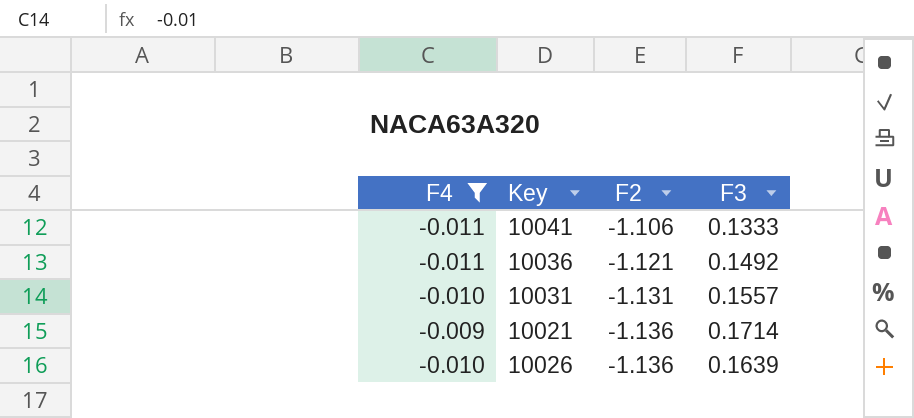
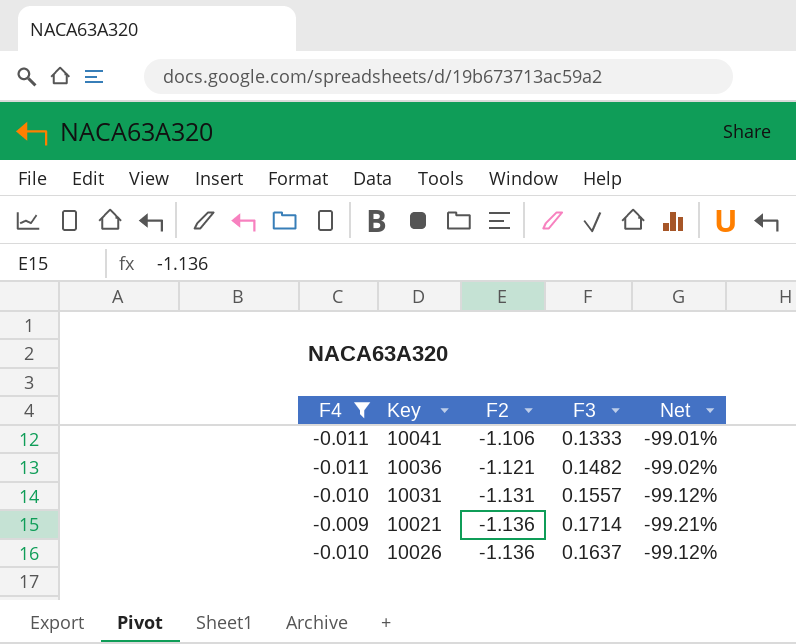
column Net | formula: none -> ([F4] - [F2]) / [F2]
10036 | F3: 0.1492 -> 0.1482
10026 | F3: 0.1639 -> 0.1637

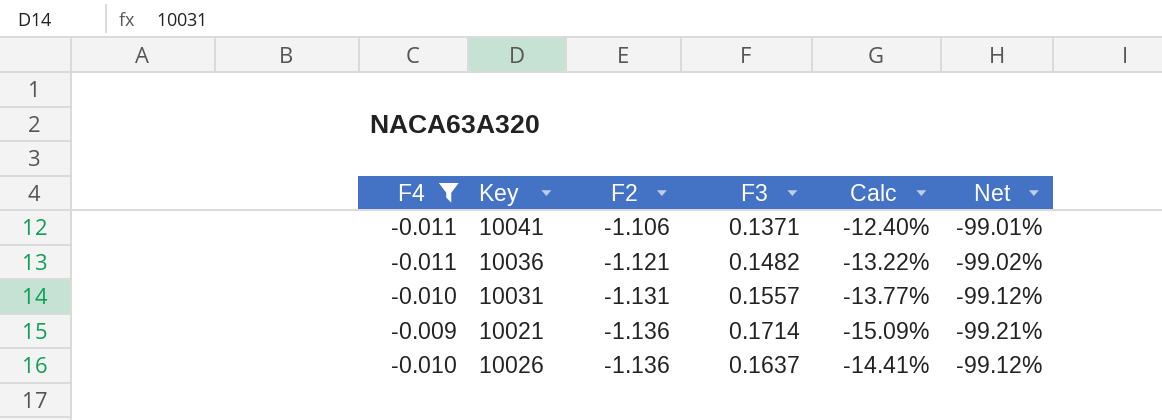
column Calc | formula: none -> [F3] / [F2]
10041 | F3: 0.1333 -> 0.1371

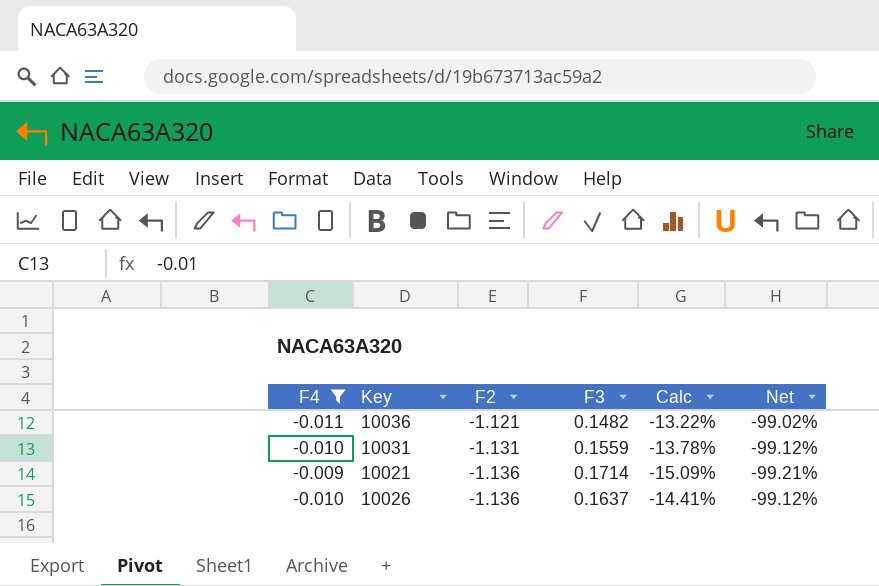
row 10041: -0.011 | -1.106 | 0.1371 | -12.40% | -99.01% -> none
10031 | F3: 0.1557 -> 0.1559
10031 | Calc: -13.77% -> -13.78%

